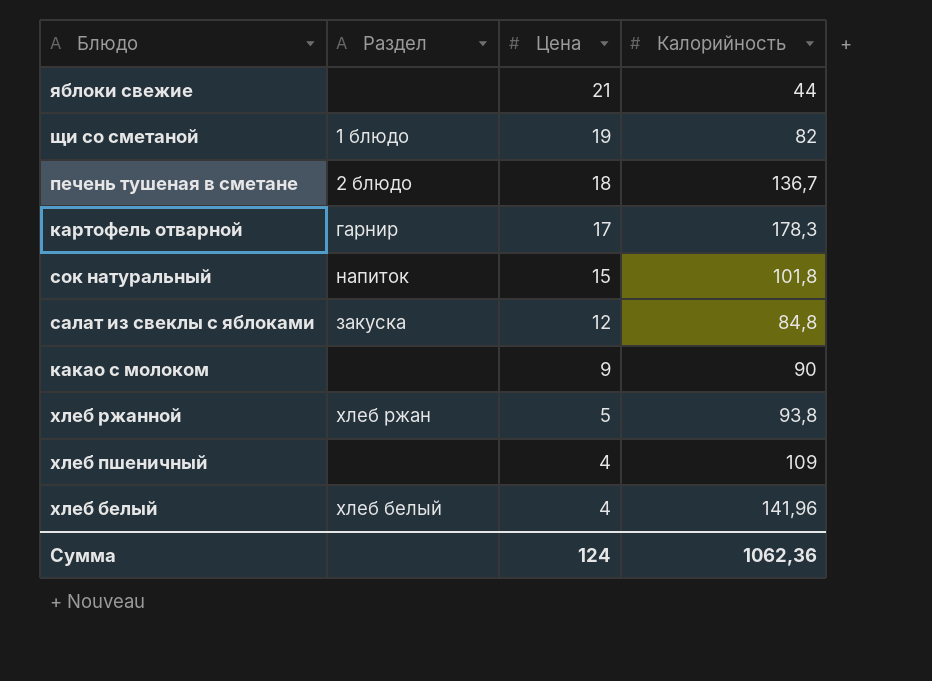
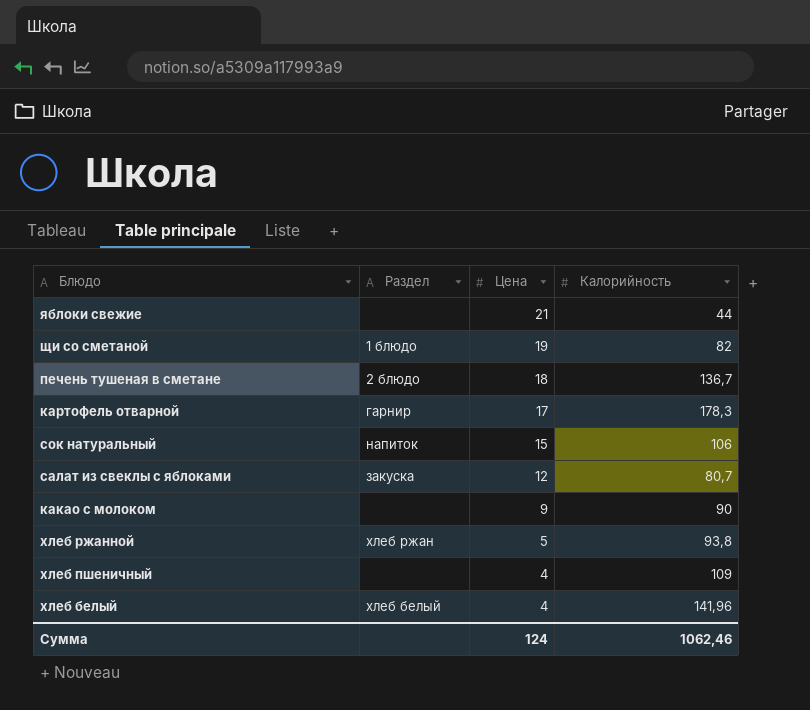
сок натуральный | Калорийность: 101,8 -> 106
салат из свеклы с яблоками | Калорийность: 84,8 -> 80,7
Сумма | Калорийность: 1062,36 -> 1062,46

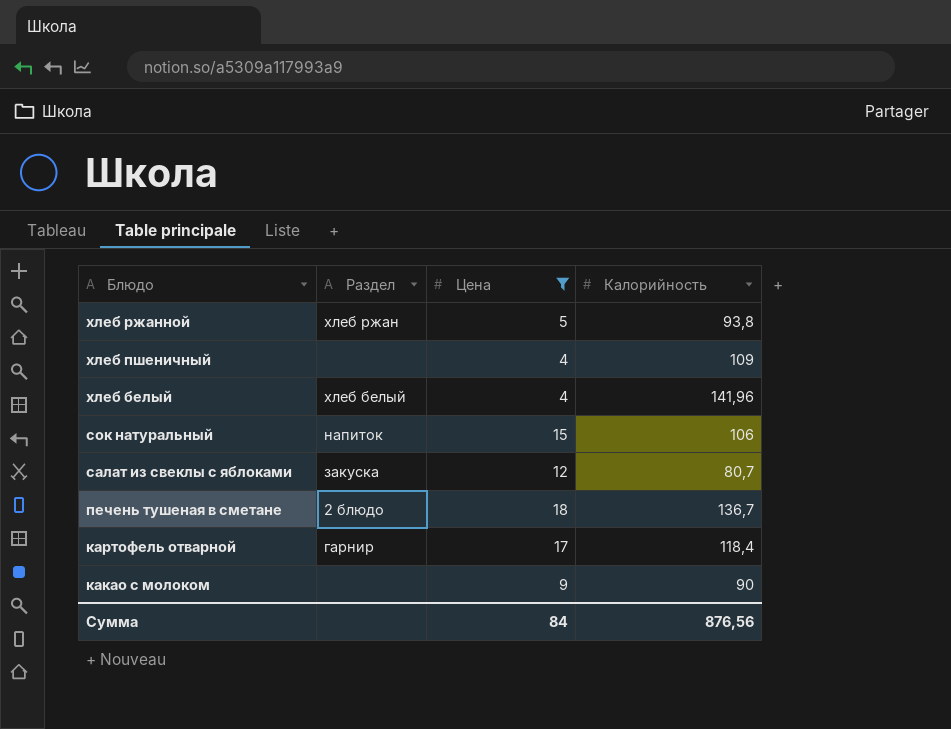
filter: none -> Цена <= 18
row order: Цена descending -> Блюдо descending
картофель отварной | Калорийность: 178,3 -> 118,4
Сумма | Цена: 124 -> 84
Сумма | Калорийность: 1062,46 -> 876,56

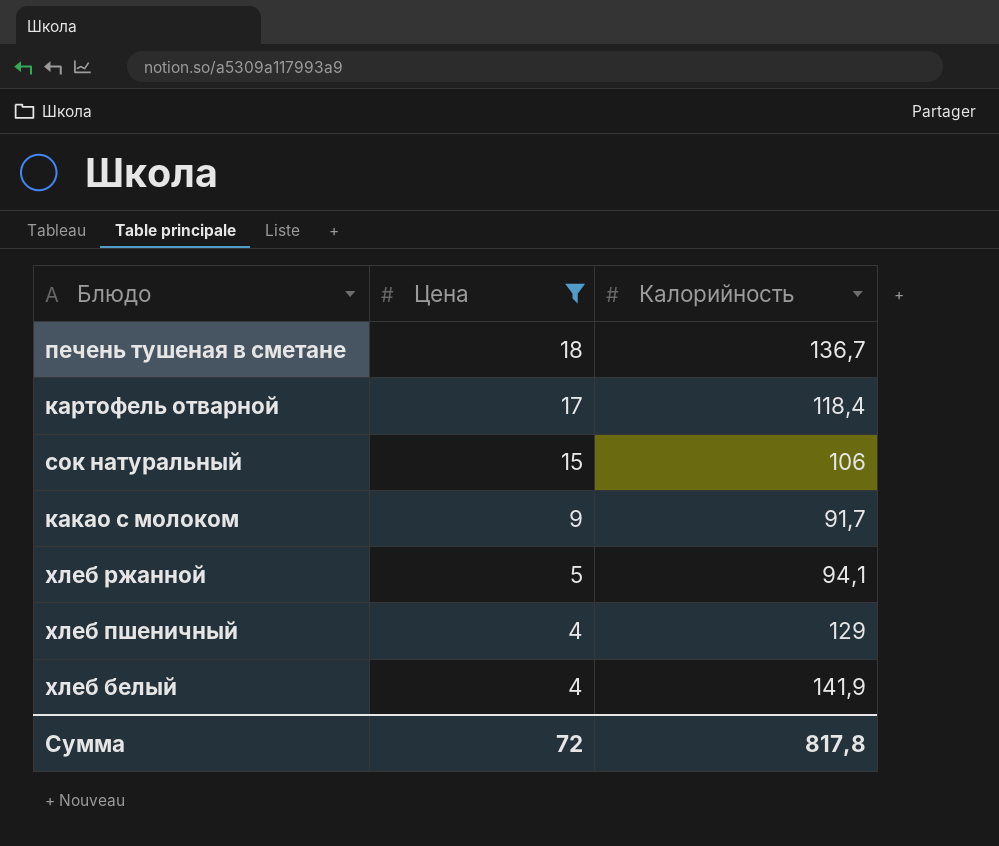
row order: Блюдо descending -> Цена descending
column Раздел | position: 2 -> none
row салат из свеклы с яблоками: закуска | 12 | 80,7 -> none
какао с молоком | Калорийность: 90 -> 91,7
хлеб ржанной | Калорийность: 93,8 -> 94,1
хлеб пшеничный | Калорийность: 109 -> 129
хлеб белый | Калорийность: 141,96 -> 141,9
Сумма | Цена: 84 -> 72
Сумма | Калорийность: 876,56 -> 817,8

